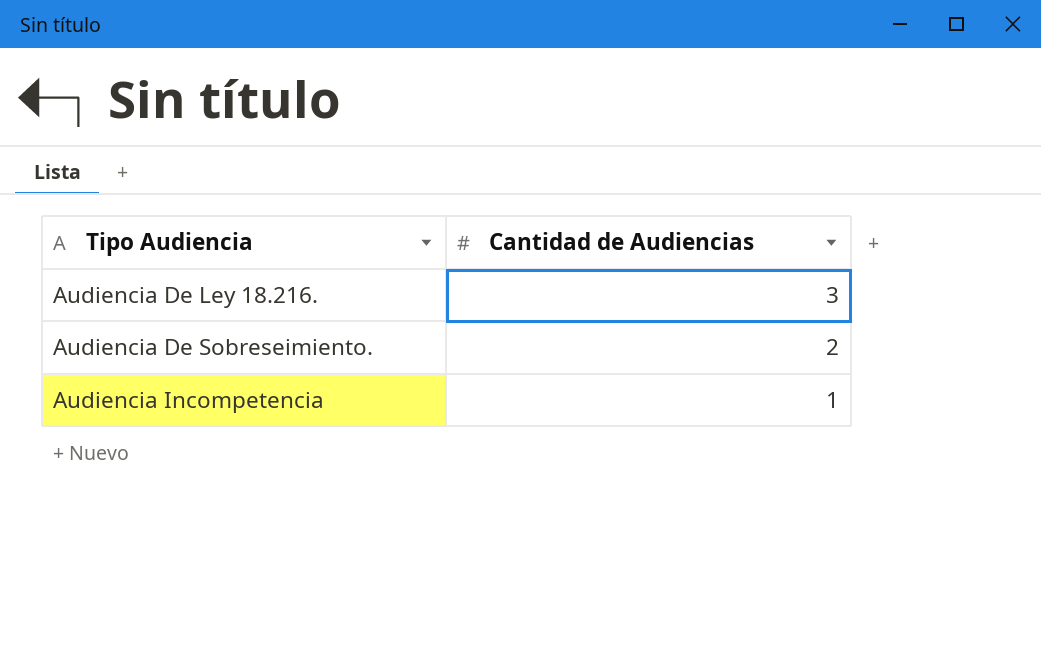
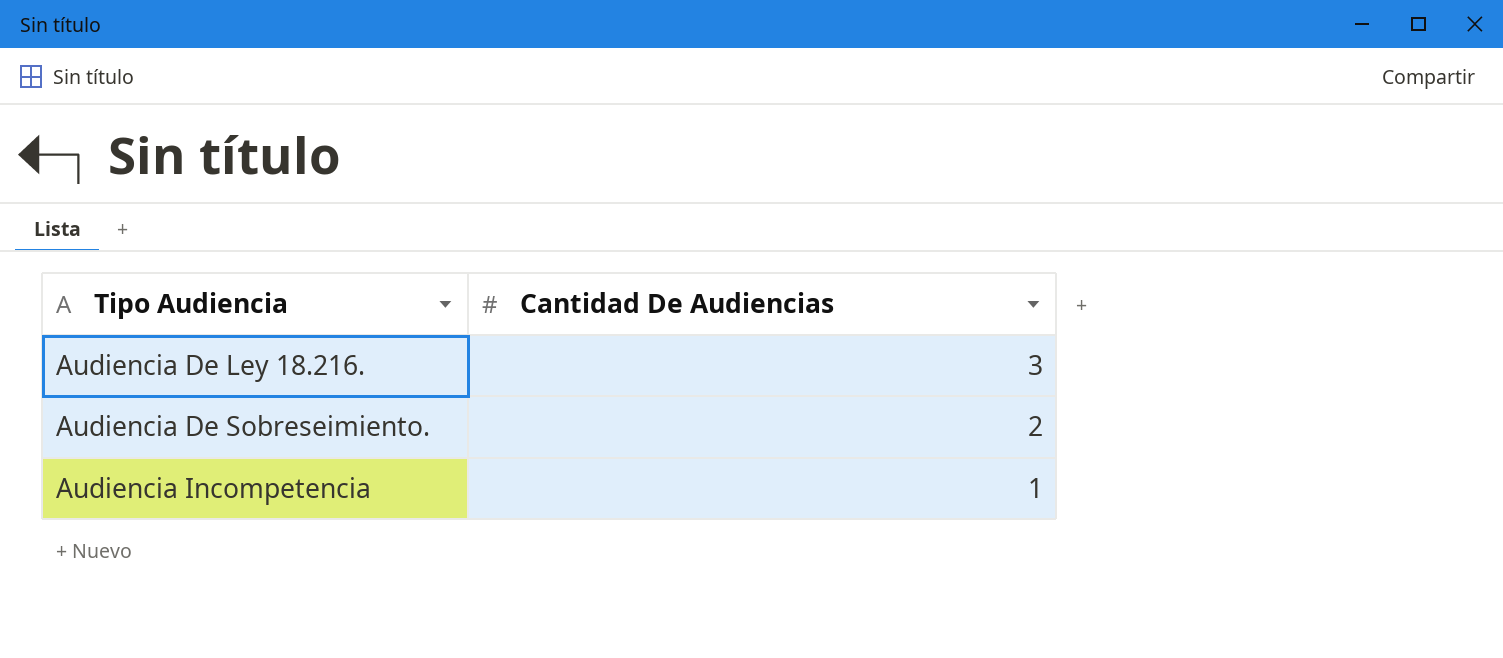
column name: Cantidad de Audiencias -> Cantidad De Audiencias

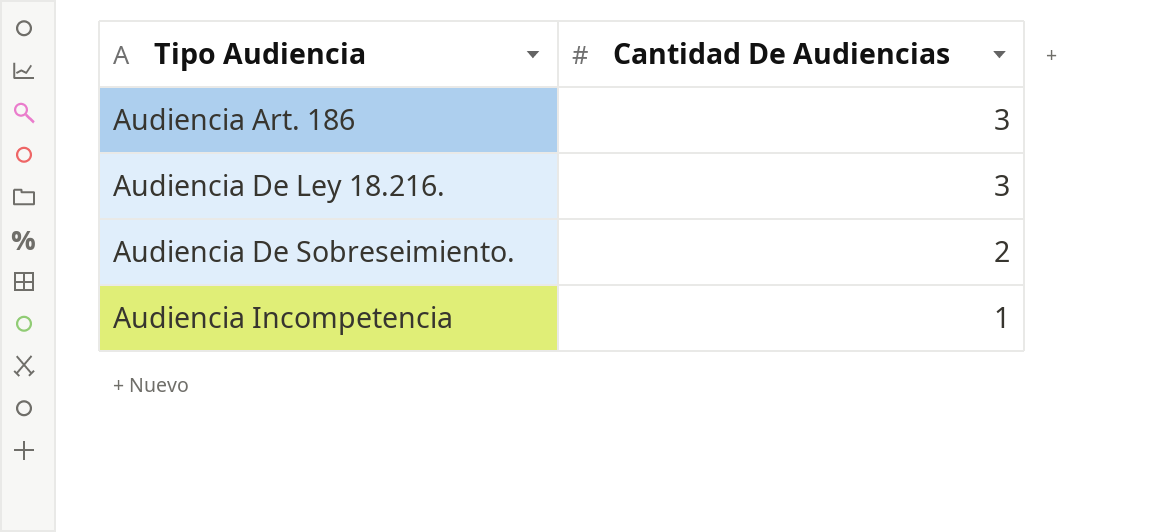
row Audiencia Art. 186: none -> 3

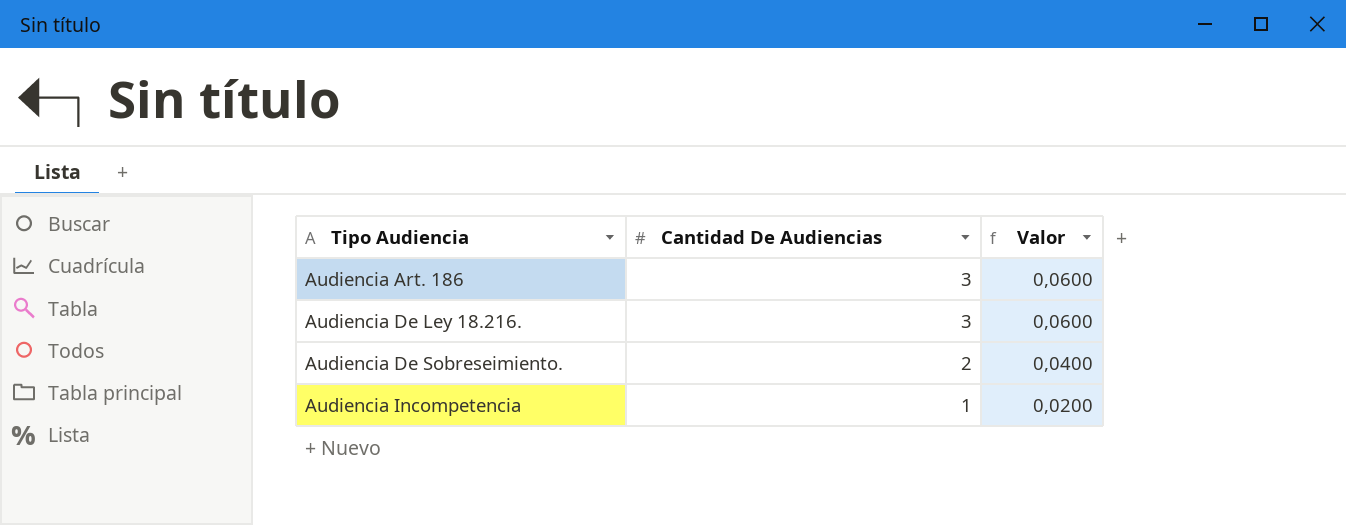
column Valor | formula: none -> [Cantidad De Audiencias] * 0,02

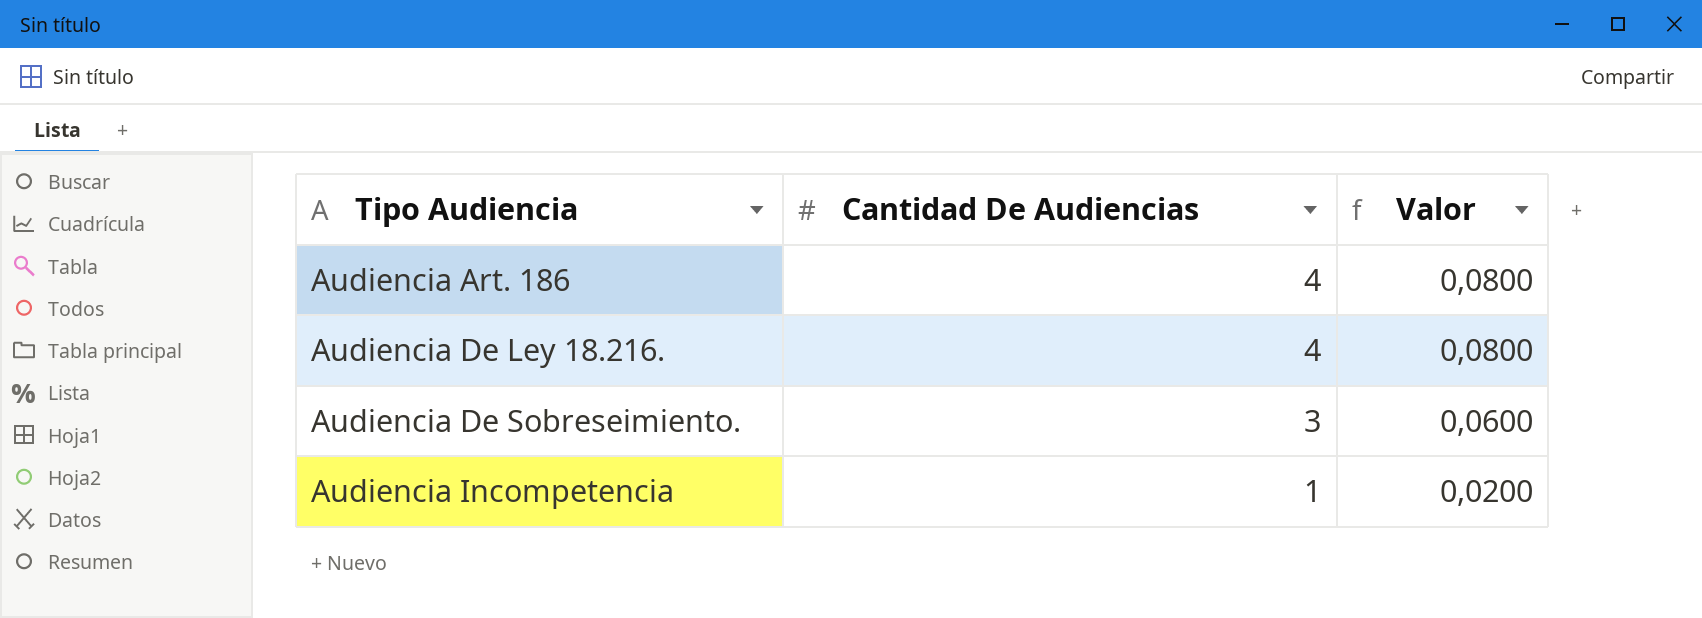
Audiencia Art. 186 | Cantidad De Audiencias: 3 -> 4
Audiencia Art. 186 | Valor: 0,0600 -> 0,0800
Audiencia De Ley 18.216. | Cantidad De Audiencias: 3 -> 4
Audiencia De Ley 18.216. | Valor: 0,0600 -> 0,0800
Audiencia De Sobreseimiento. | Cantidad De Audiencias: 2 -> 3
Audiencia De Sobreseimiento. | Valor: 0,0400 -> 0,0600

